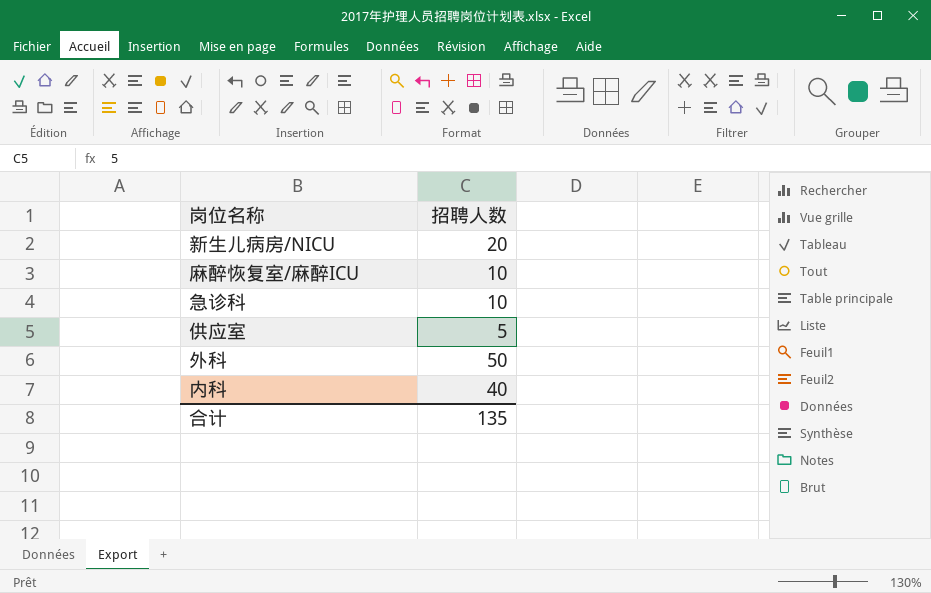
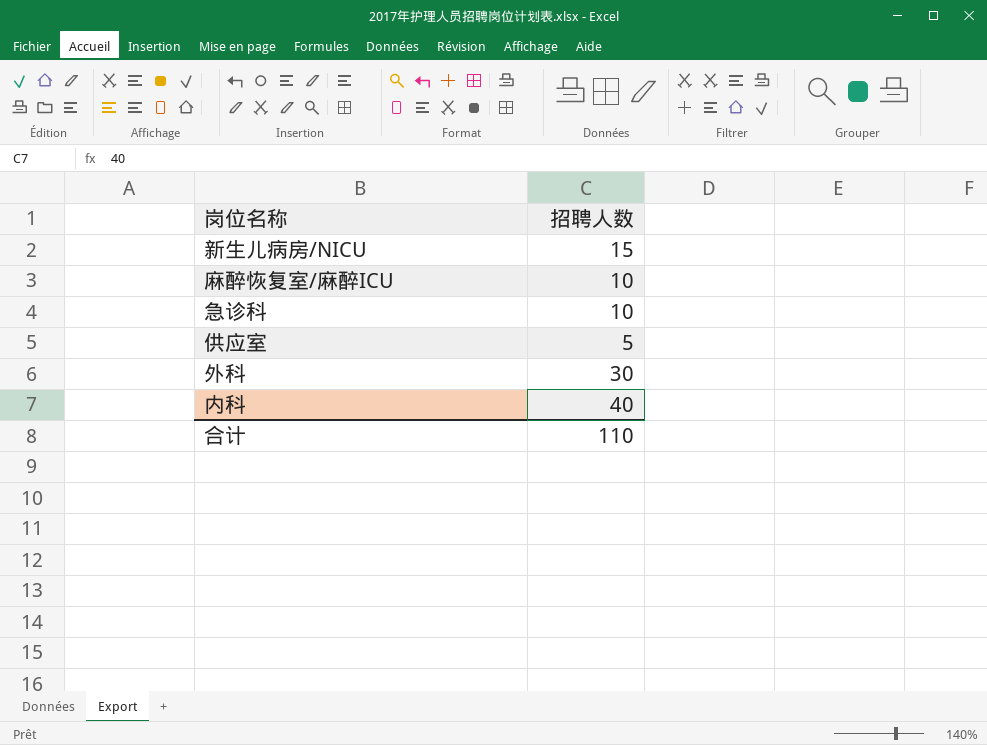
新生儿病房/NICU | 招聘人数: 20 -> 15
外科 | 招聘人数: 50 -> 30
合计 | 招聘人数: 135 -> 110

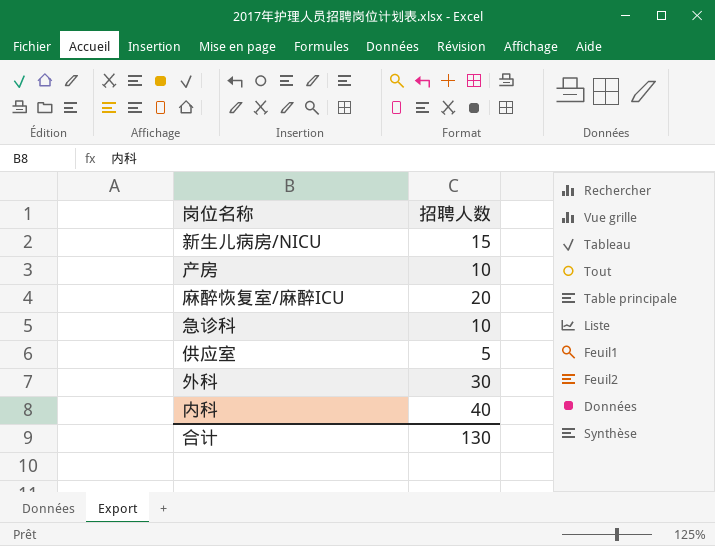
row 产房: none -> 10
麻醉恢复室/麻醉ICU | 招聘人数: 10 -> 20
合计 | 招聘人数: 110 -> 130

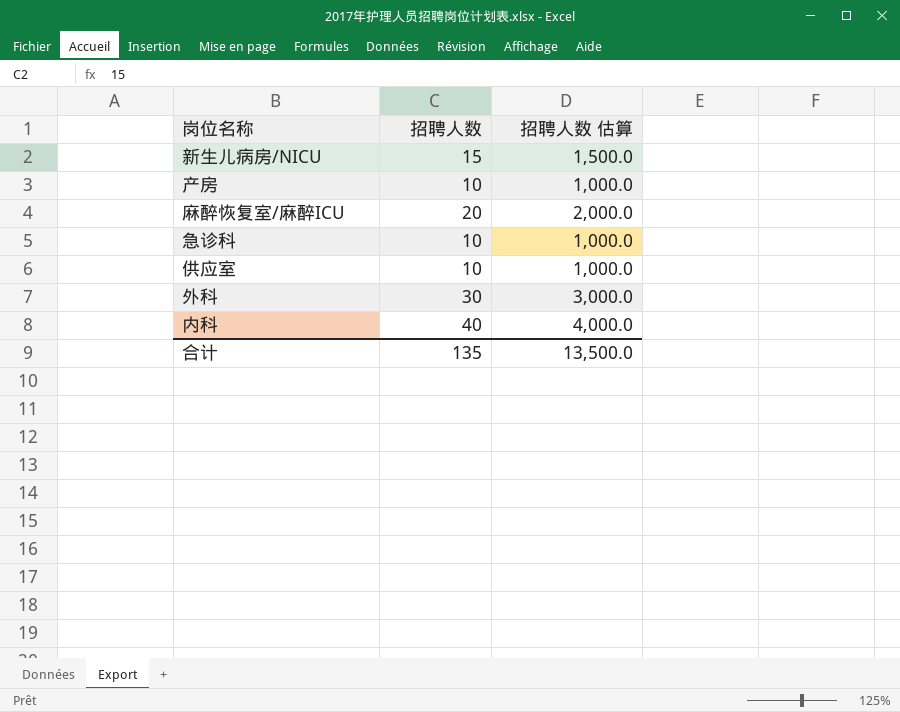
column 招聘人数 估算 | formula: none -> [招聘人数] * 100
供应室 | 招聘人数: 5 -> 10
合计 | 招聘人数: 130 -> 135

